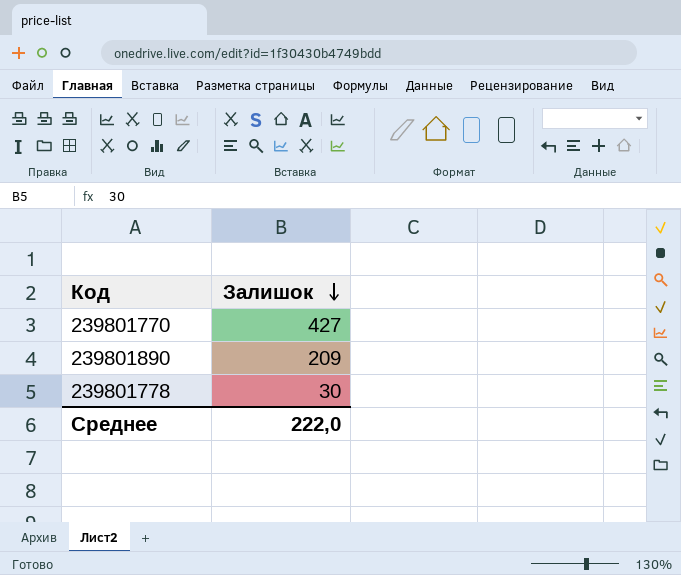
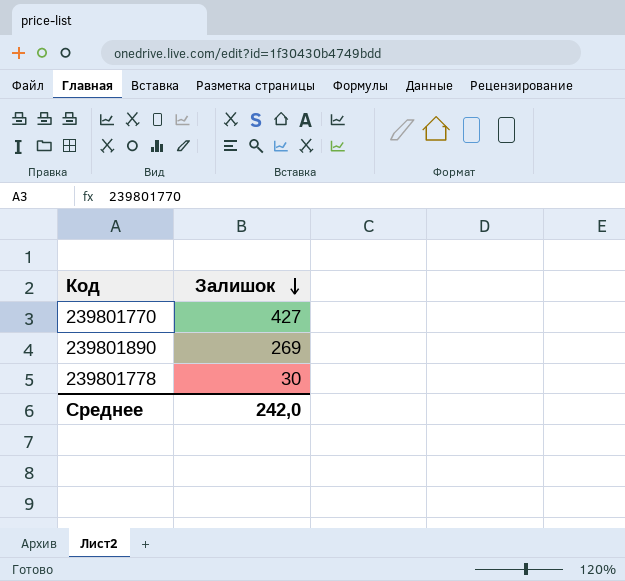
239801890 | Залишок: 209 -> 269
Среднее | Залишок: 222,0 -> 242,0

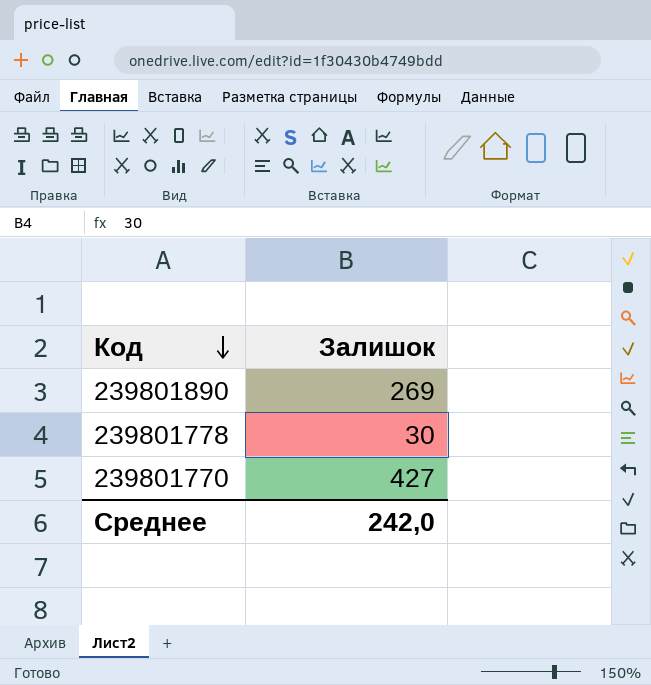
row order: Залишок descending -> Код descending

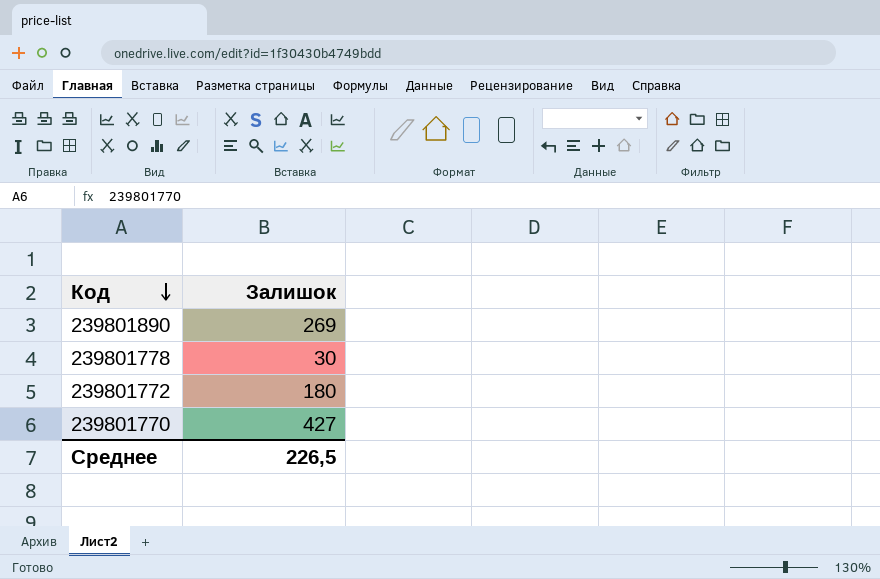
row 239801772: none -> 180
Среднее | Залишок: 242,0 -> 226,5

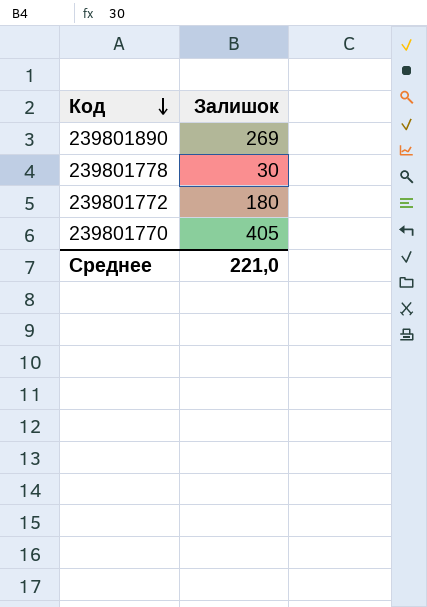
239801770 | Залишок: 427 -> 405
Среднее | Залишок: 226,5 -> 221,0

